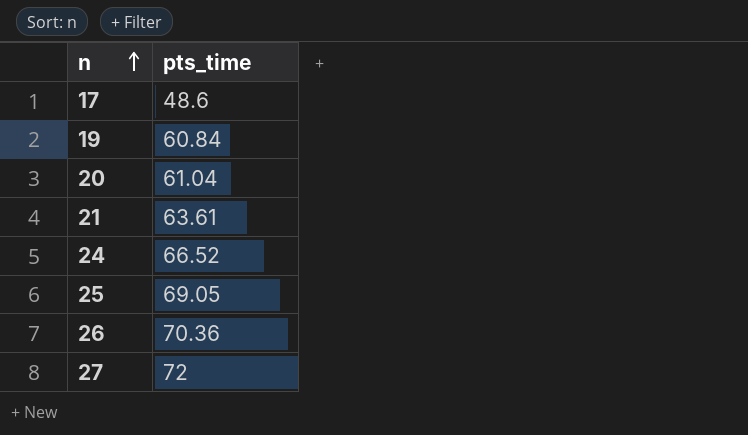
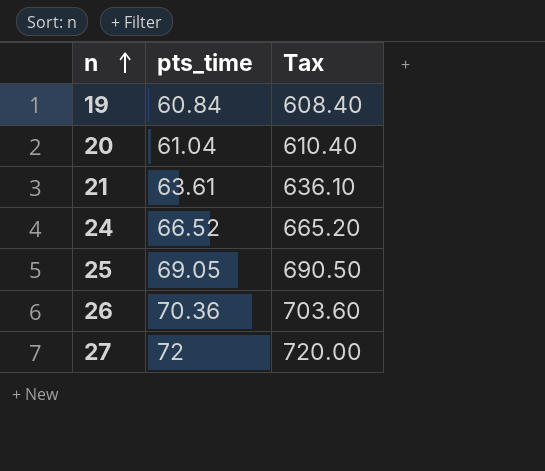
column Tax | formula: none -> [pts_time] * 10
row 17: 48.6 -> none

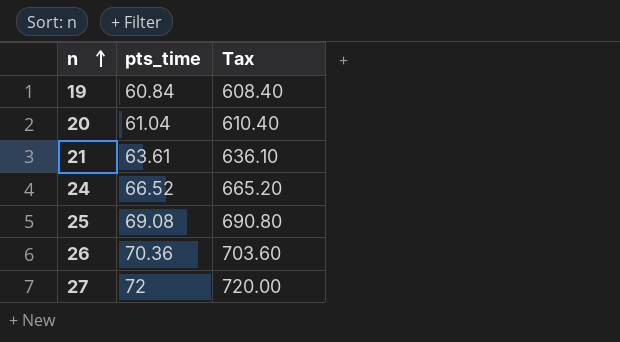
25 | pts_time: 69.05 -> 69.08
25 | Tax: 690.50 -> 690.80

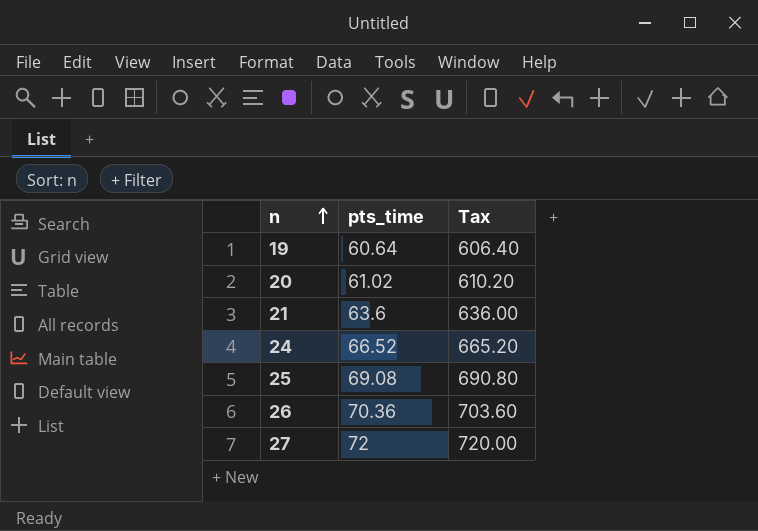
19 | pts_time: 60.84 -> 60.64
19 | Tax: 608.40 -> 606.40
20 | pts_time: 61.04 -> 61.02
20 | Tax: 610.40 -> 610.20
21 | pts_time: 63.61 -> 63.6
21 | Tax: 636.10 -> 636.00

